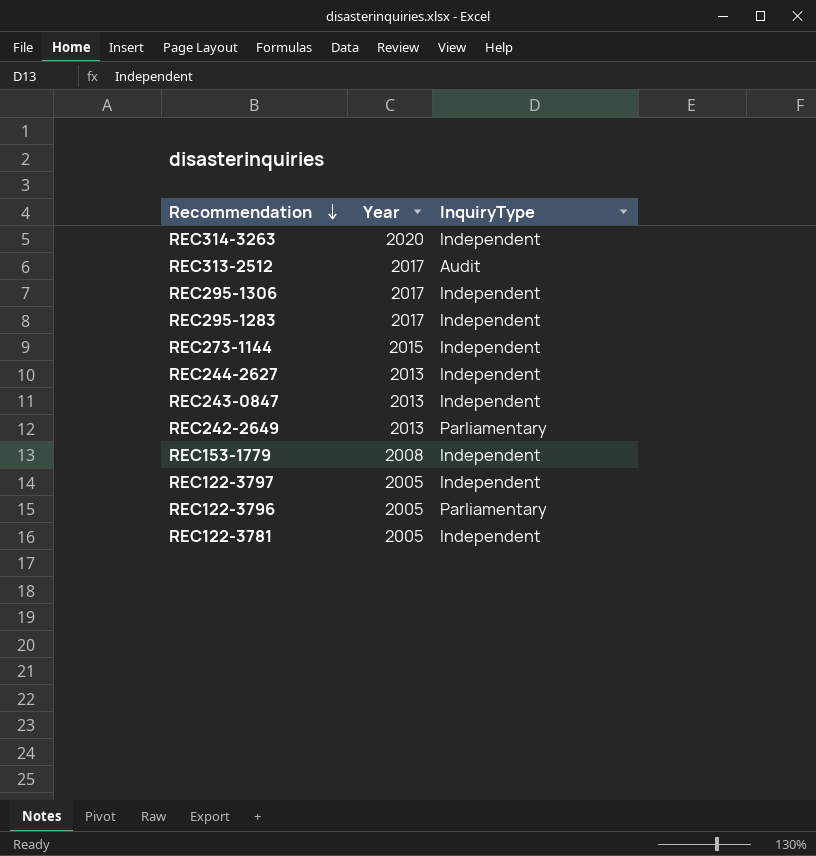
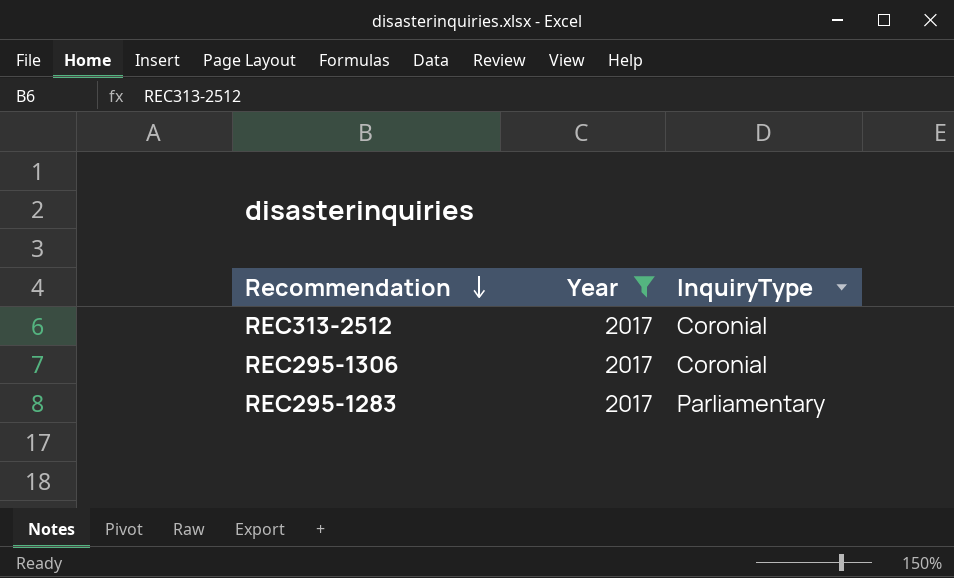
filter: none -> Year = 2017
REC313-2512 | InquiryType: Audit -> Coronial
REC295-1306 | InquiryType: Independent -> Coronial
REC295-1283 | InquiryType: Independent -> Parliamentary

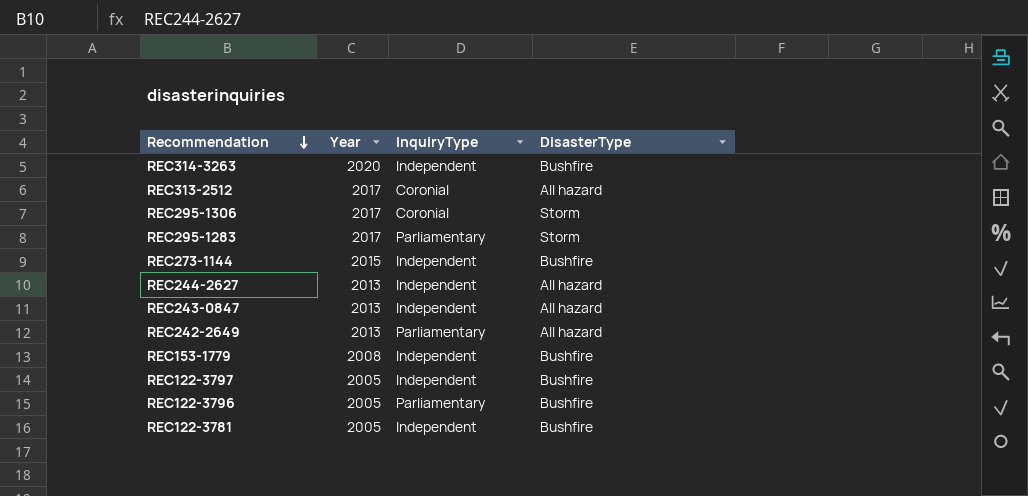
filter: Year = 2017 -> none
column DisasterType | position: none -> 4

